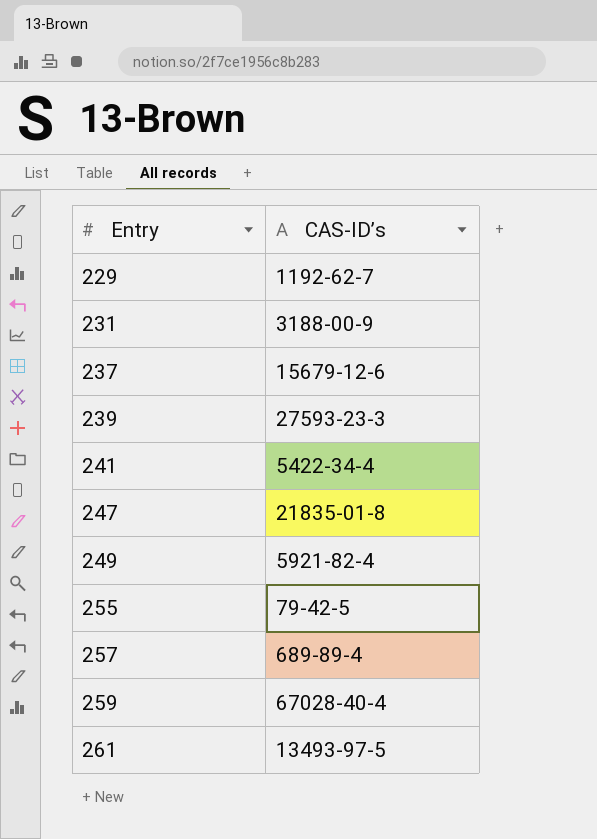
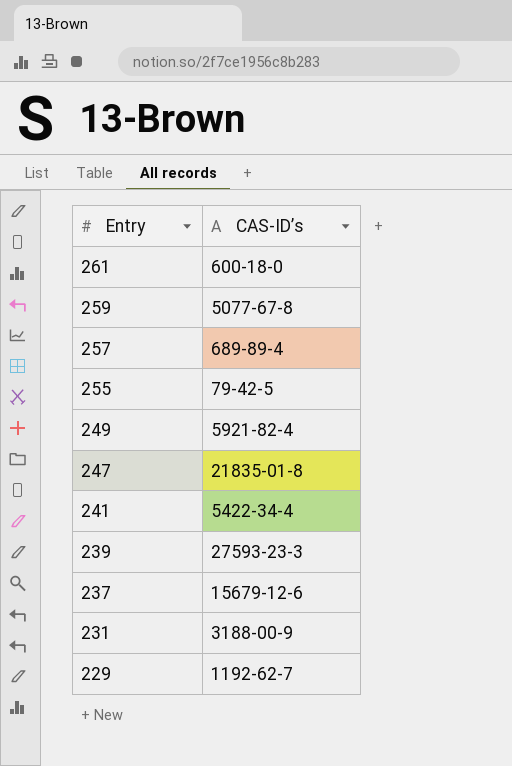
row order: Entry ascending -> Entry descending
261 | CAS-ID’s: 13493-97-5 -> 600-18-0
259 | CAS-ID’s: 67028-40-4 -> 5077-67-8

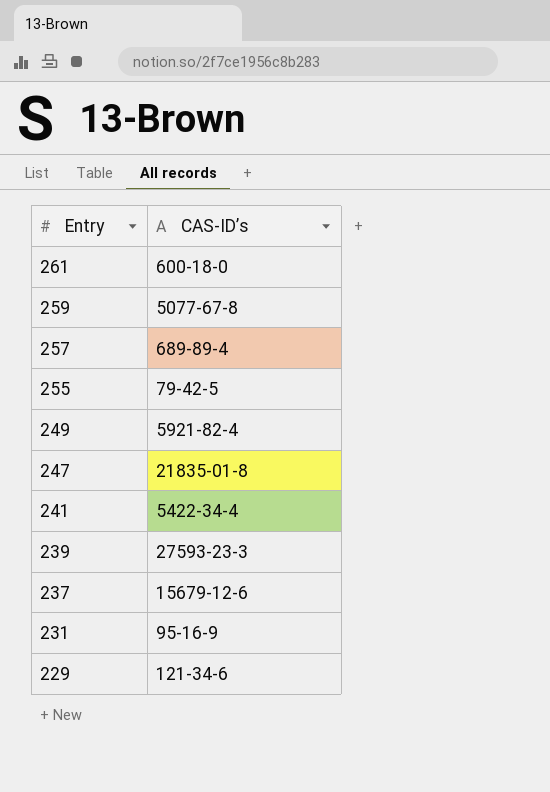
231 | CAS-ID’s: 3188-00-9 -> 95-16-9
229 | CAS-ID’s: 1192-62-7 -> 121-34-6

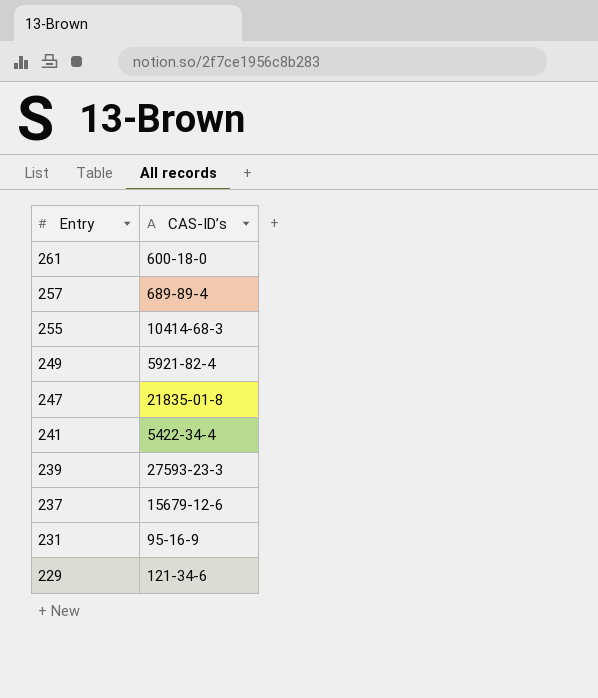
row 259: 5077-67-8 -> none
255 | CAS-ID’s: 79-42-5 -> 10414-68-3

